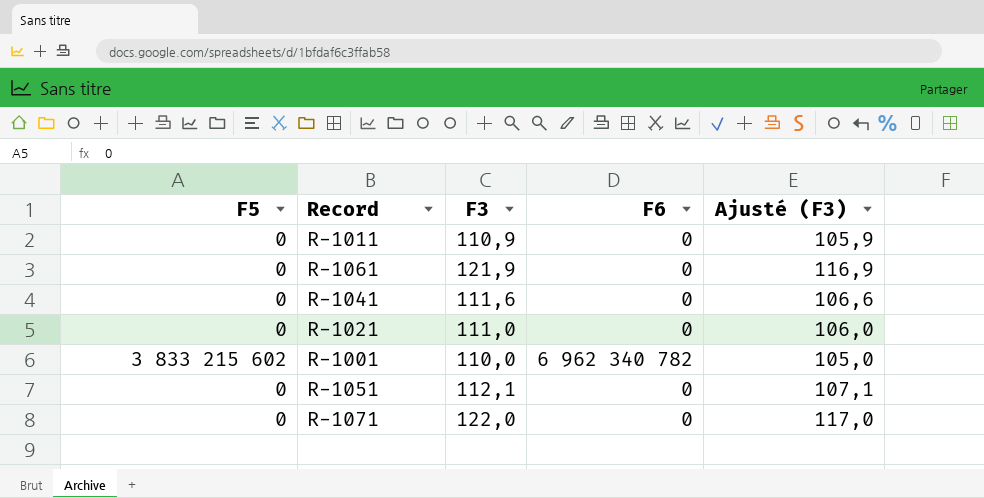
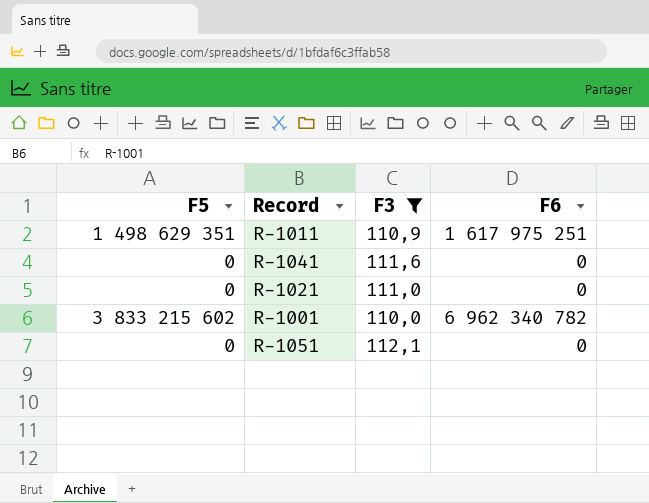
filter: none -> F3 <= 112,1
column Ajusté (F3) | formula: [F3] - 5 -> none
R-1011 | F5: 0 -> 1 498 629 351
R-1011 | F6: 0 -> 1 617 975 251

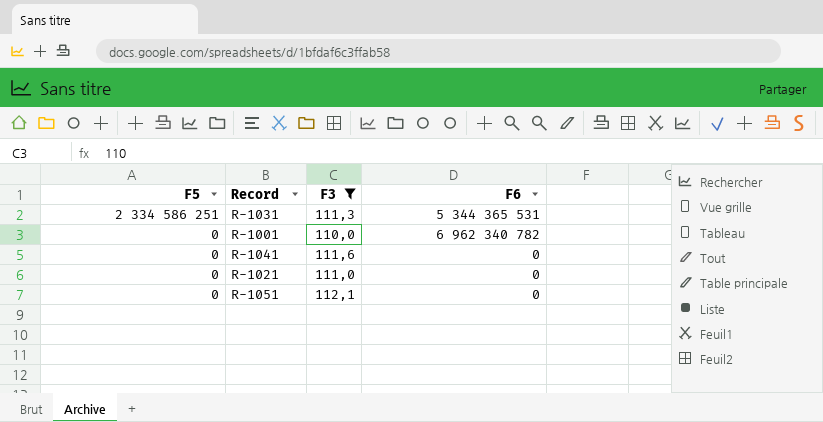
row order: none -> F5 descending
row R-1011: 1 498 629 351 | 110,9 | 1 617 975 251 -> none
row R-1031: none -> 2 334 586 251 | 111,3 | 5 344 365 531
R-1001 | F5: 3 833 215 602 -> 0

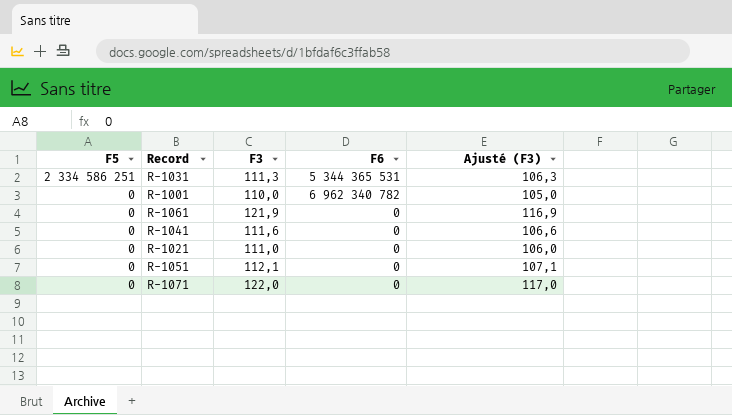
filter: F3 <= 112,1 -> none
column Ajusté (F3) | formula: none -> [F3] - 5

